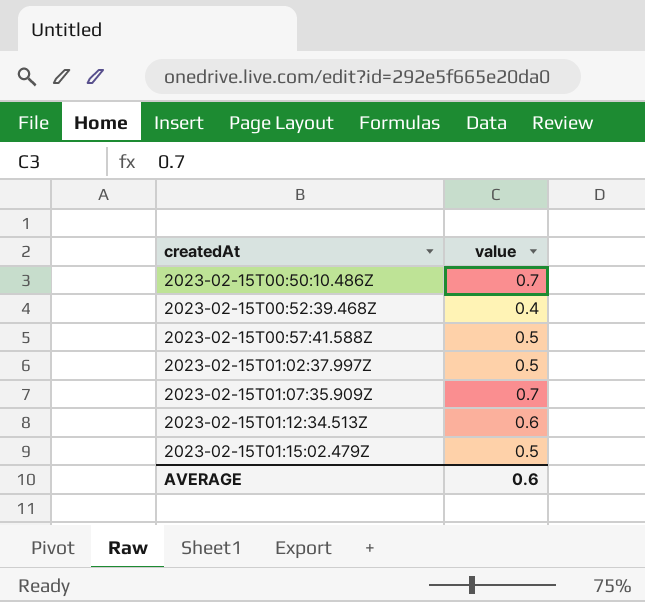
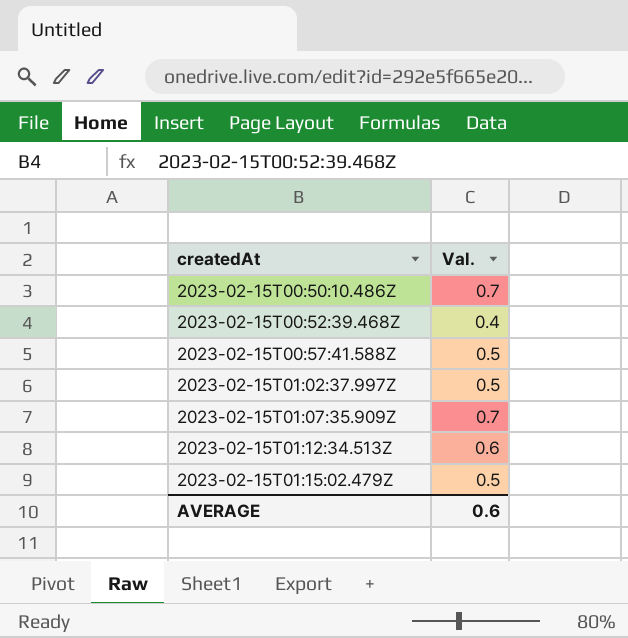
column name: value -> Val.

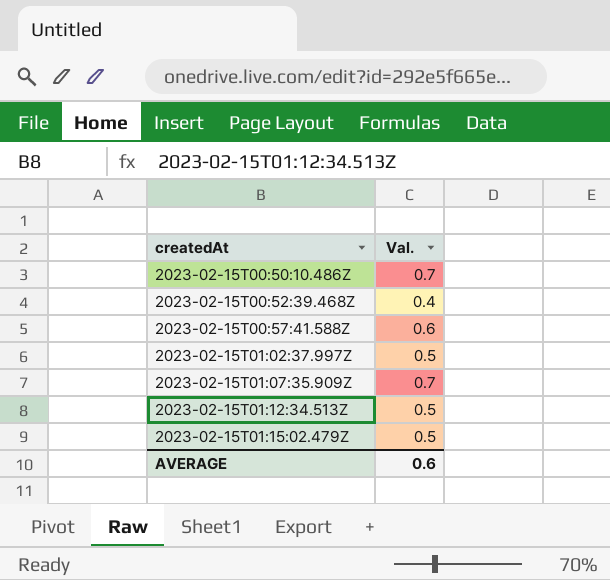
2023-02-15T00:57:41.588Z | Val.: 0.5 -> 0.6
2023-02-15T01:12:34.513Z | Val.: 0.6 -> 0.5

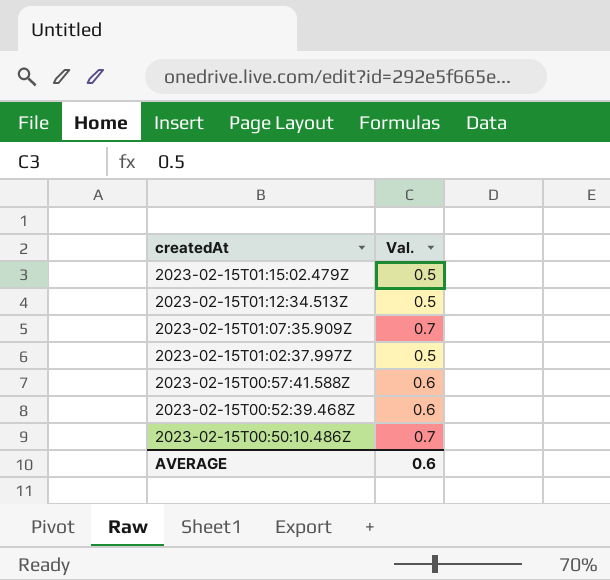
row order: createdAt ascending -> createdAt descending
2023-02-15T00:52:39.468Z | Val.: 0.4 -> 0.6

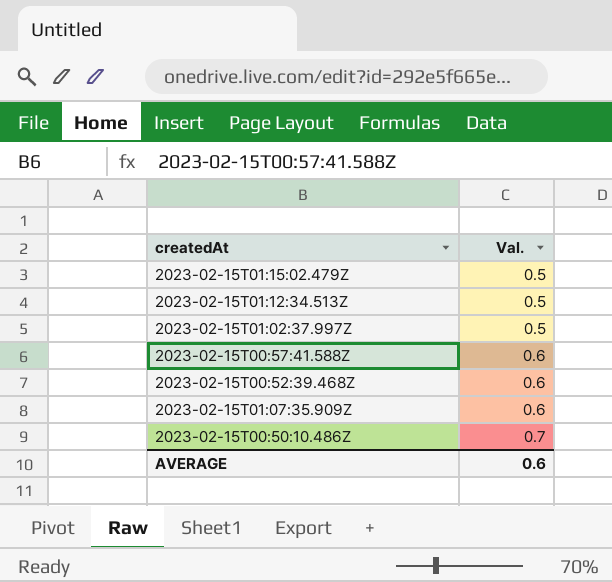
row order: createdAt descending -> Val. ascending
2023-02-15T01:07:35.909Z | Val.: 0.7 -> 0.6

